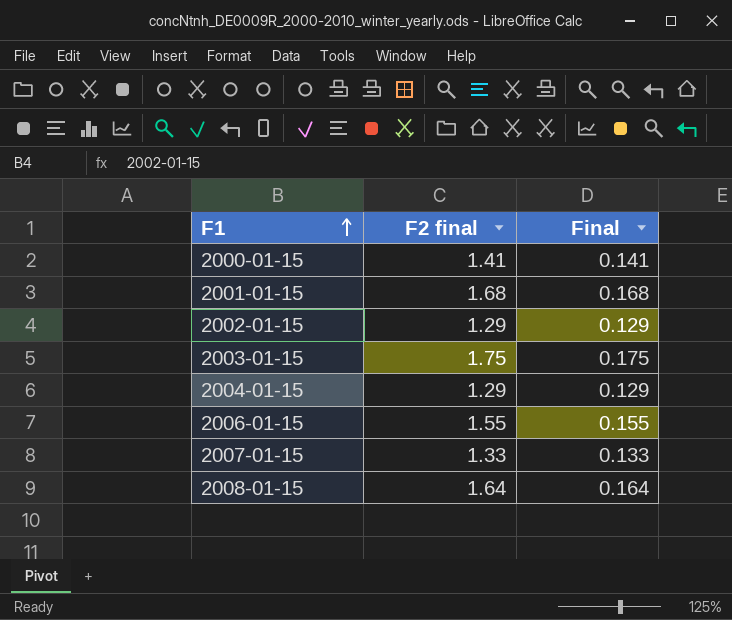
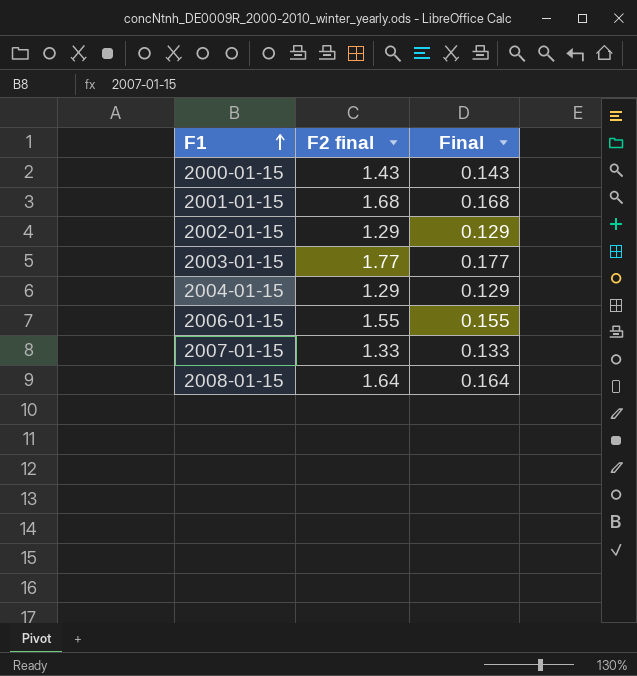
2000-01-15 | F2 final: 1.41 -> 1.43
2000-01-15 | Final: 0.141 -> 0.143
2003-01-15 | F2 final: 1.75 -> 1.77
2003-01-15 | Final: 0.175 -> 0.177

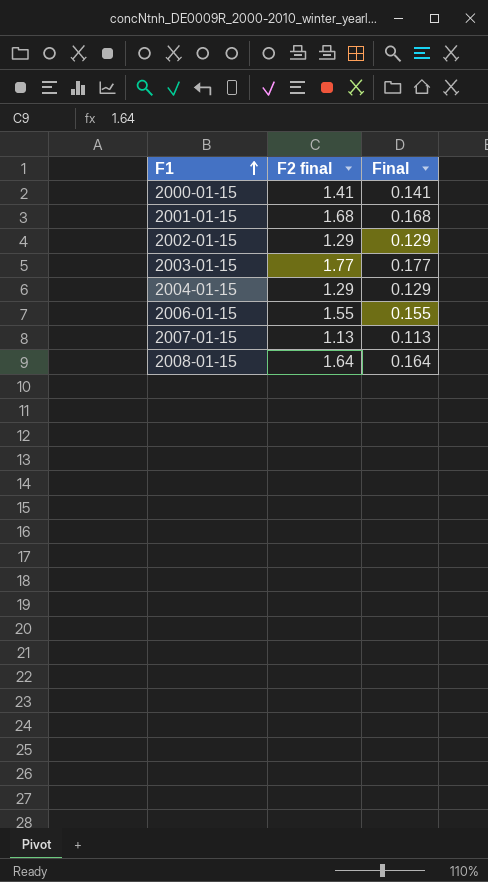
2000-01-15 | F2 final: 1.43 -> 1.41
2000-01-15 | Final: 0.143 -> 0.141
2007-01-15 | F2 final: 1.33 -> 1.13
2007-01-15 | Final: 0.133 -> 0.113

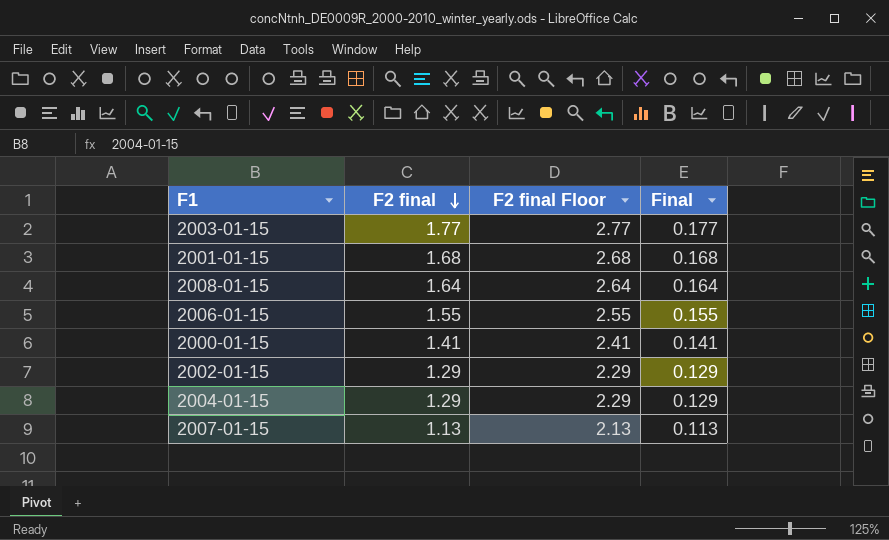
row order: F1 ascending -> F2 final descending
column F2 final Floor | formula: none -> [F2 final] + 1

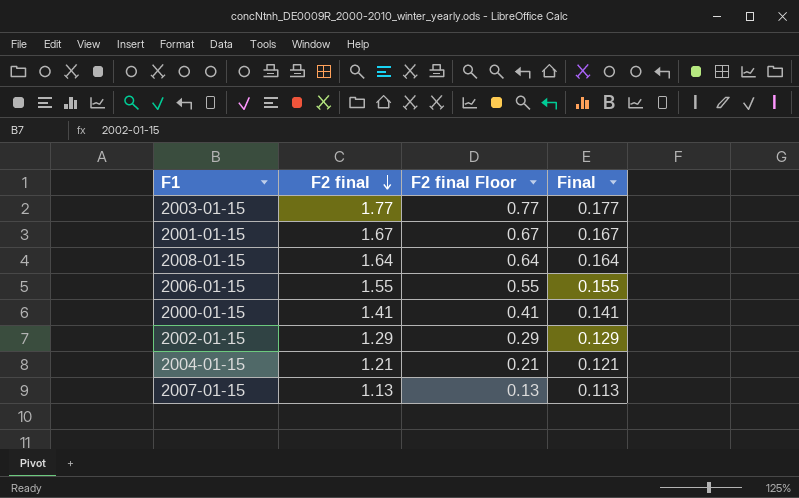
column F2 final Floor | formula: [F2 final] + 1 -> [F2 final] - 1
2001-01-15 | F2 final: 1.68 -> 1.67
2001-01-15 | Final: 0.168 -> 0.167
2004-01-15 | F2 final: 1.29 -> 1.21
2004-01-15 | Final: 0.129 -> 0.121

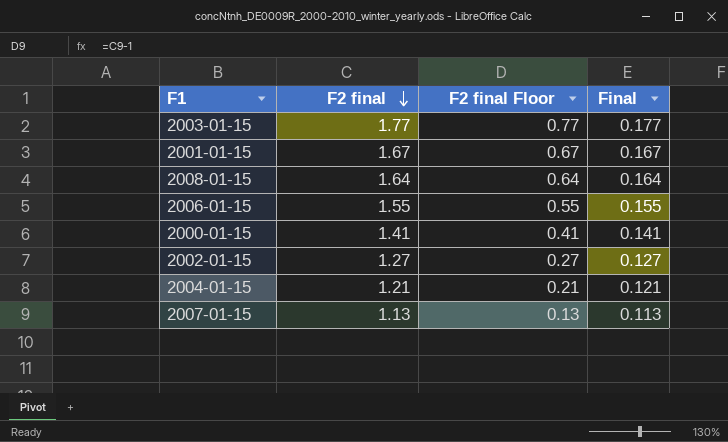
2002-01-15 | F2 final: 1.29 -> 1.27
2002-01-15 | F2 final Floor: 0.29 -> 0.27
2002-01-15 | Final: 0.129 -> 0.127

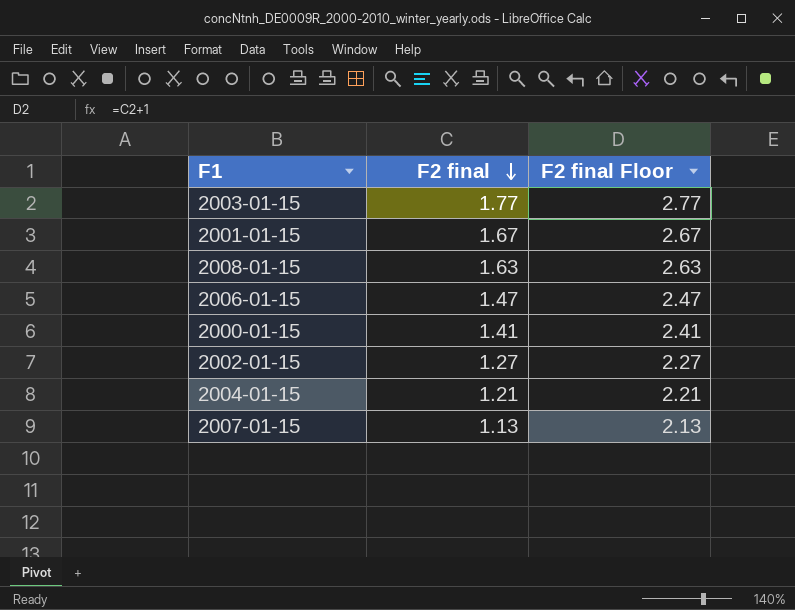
column Final | formula: [F2 final] * 0.1 -> none
column F2 final Floor | formula: [F2 final] - 1 -> [F2 final] + 1
2008-01-15 | F2 final: 1.64 -> 1.63
2006-01-15 | F2 final: 1.55 -> 1.47

